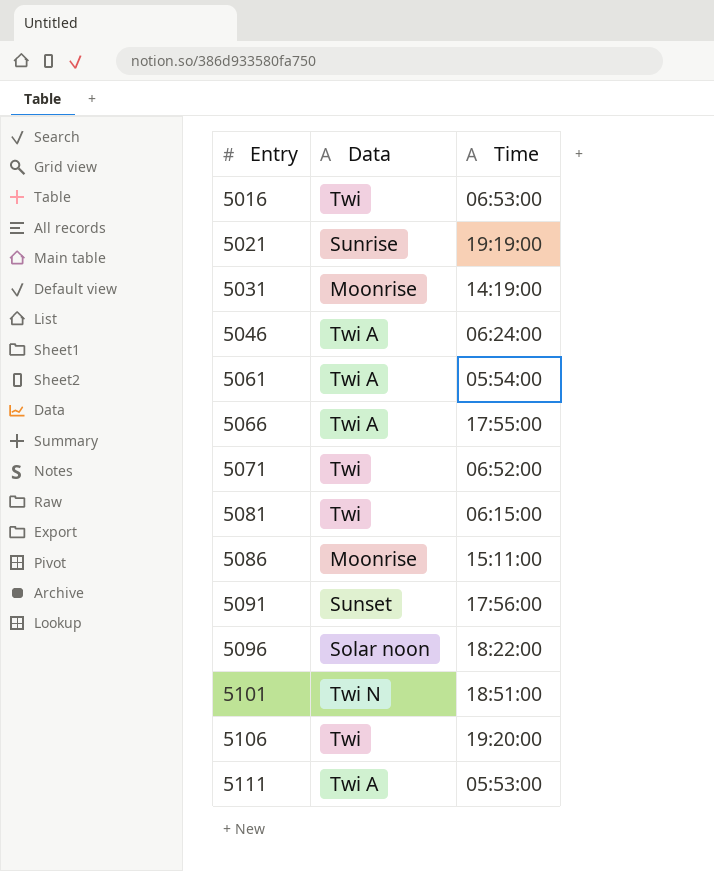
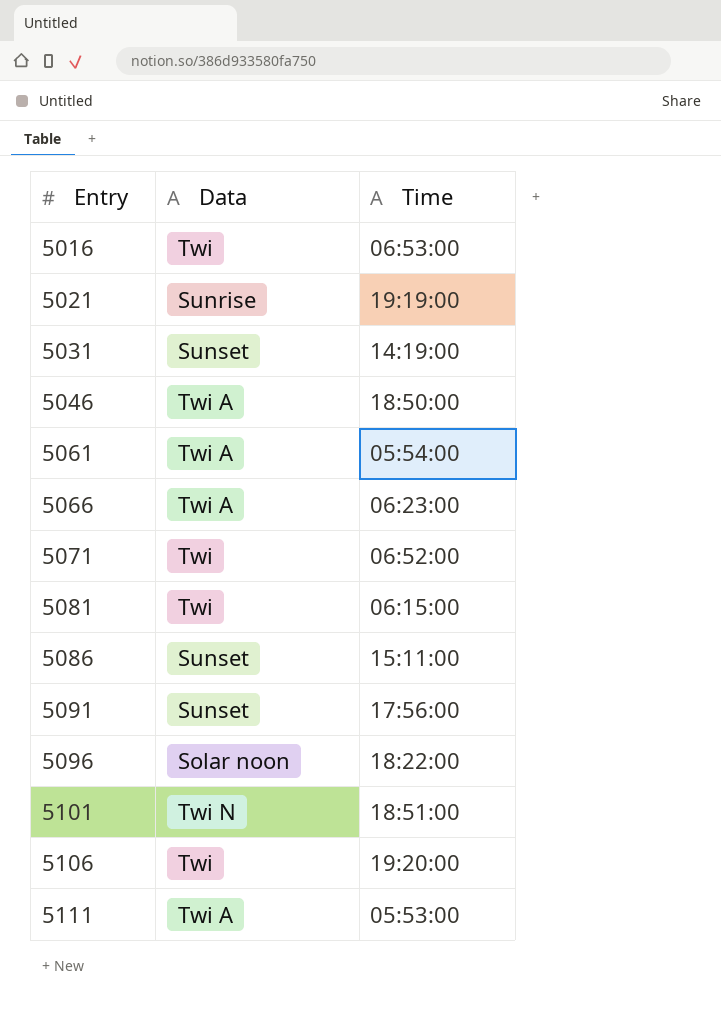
5031 | Data: Moonrise -> Sunset
5046 | Time: 06:24:00 -> 18:50:00
5066 | Time: 17:55:00 -> 06:23:00
5086 | Data: Moonrise -> Sunset

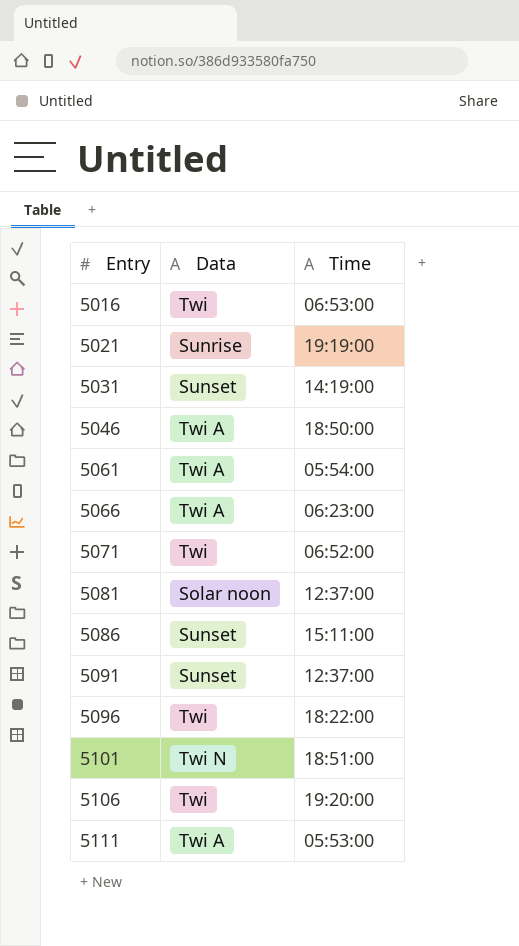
5081 | Data: Twi -> Solar noon
5081 | Time: 06:15:00 -> 12:37:00
5091 | Time: 17:56:00 -> 12:37:00
5096 | Data: Solar noon -> Twi

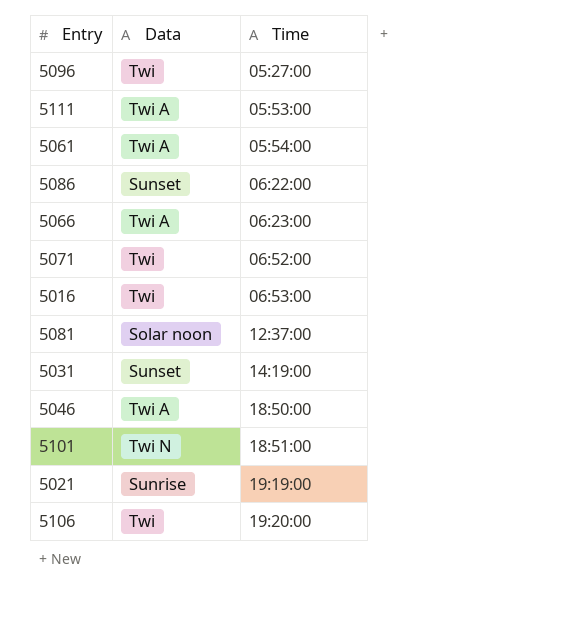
row order: Entry ascending -> Time ascending
row 5091: Sunset | 12:37:00 -> none
5096 | Time: 18:22:00 -> 05:27:00
5086 | Time: 15:11:00 -> 06:22:00

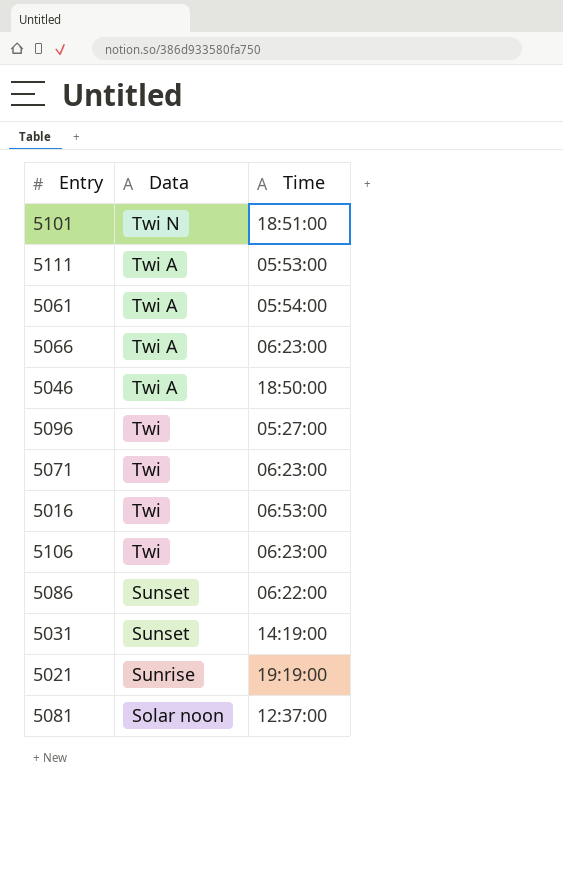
row order: Time ascending -> Data descending
5071 | Time: 06:52:00 -> 06:23:00
5106 | Time: 19:20:00 -> 06:23:00

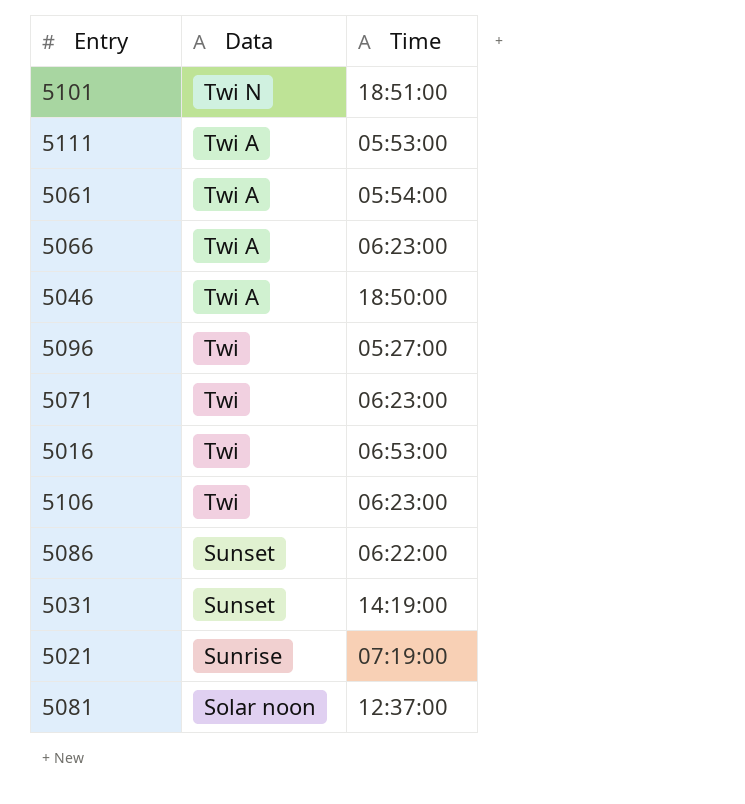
5021 | Time: 19:19:00 -> 07:19:00

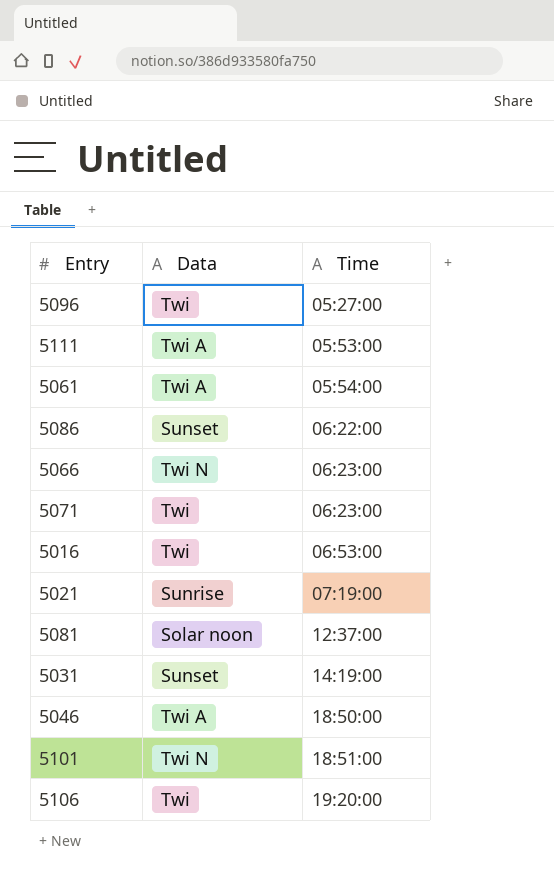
row order: Data descending -> Time ascending
5066 | Data: Twi A -> Twi N
5106 | Time: 06:23:00 -> 19:20:00

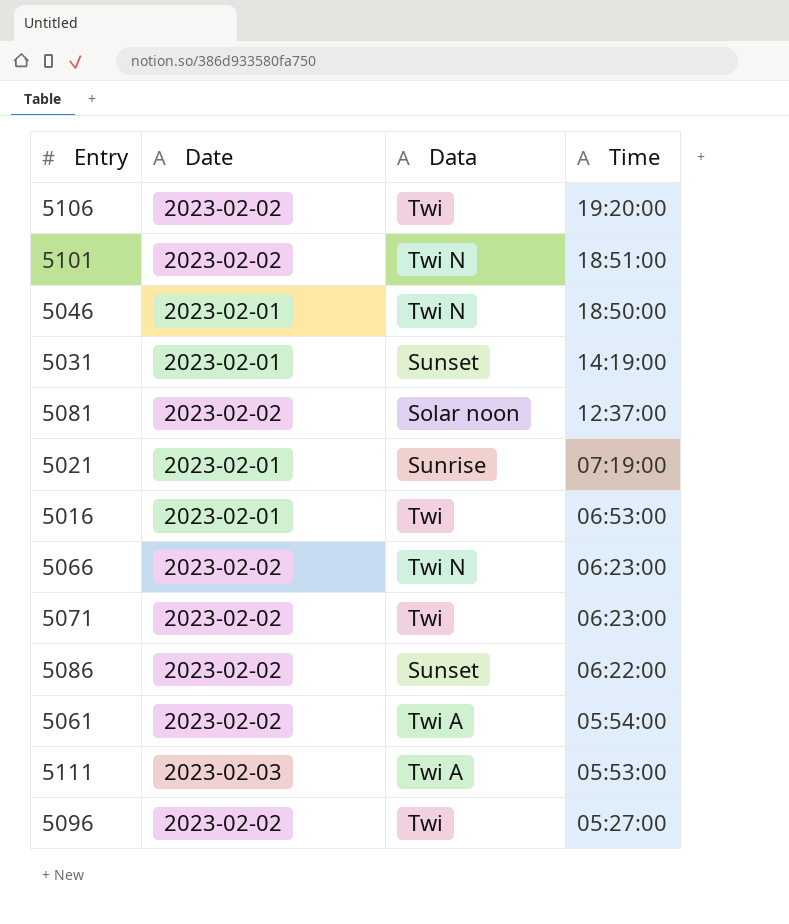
row order: Time ascending -> Time descending
column Date | position: none -> 2
5046 | Data: Twi A -> Twi N

